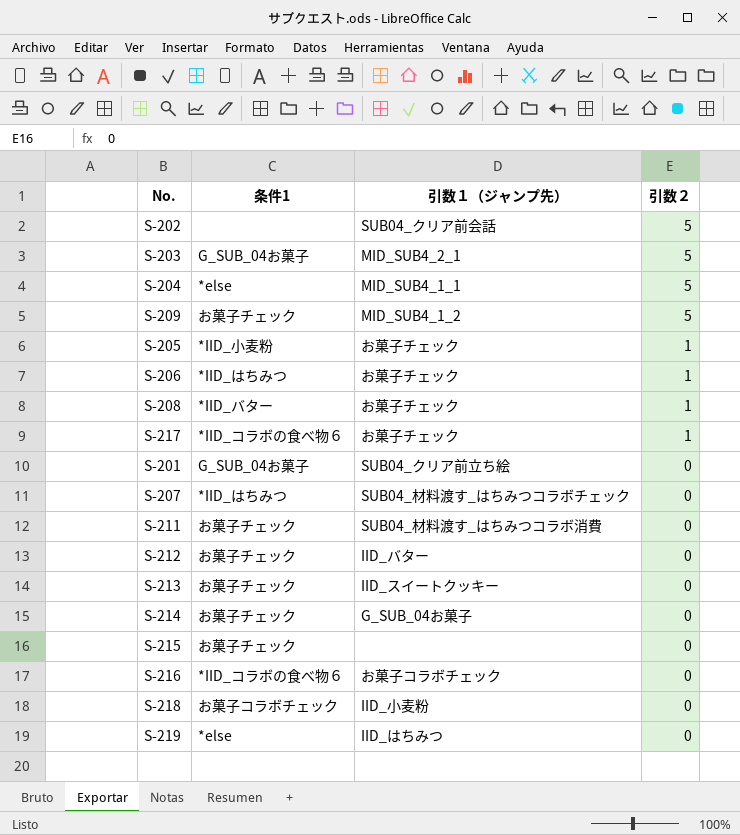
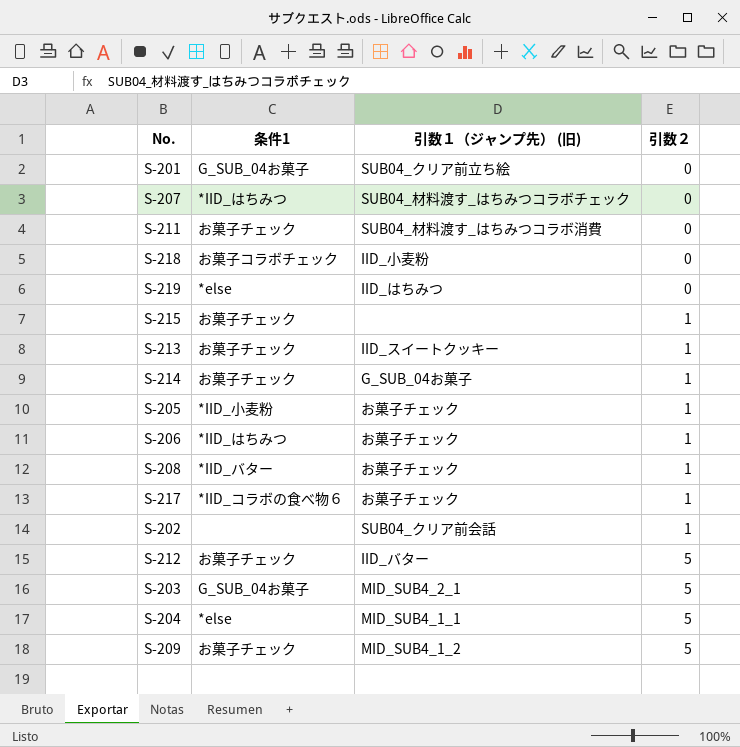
row order: 引数２ descending -> 引数２ ascending
column name: 引数１（ジャンプ先） -> 引数１（ジャンプ先） (旧)
row S-216: *IID_コラボの食べ物６ | お菓子コラボチェック | 0 -> none
S-215 | 引数２: 0 -> 1
S-213 | 引数２: 0 -> 1
S-214 | 引数２: 0 -> 1
S-202 | 引数２: 5 -> 1
S-212 | 引数２: 0 -> 5

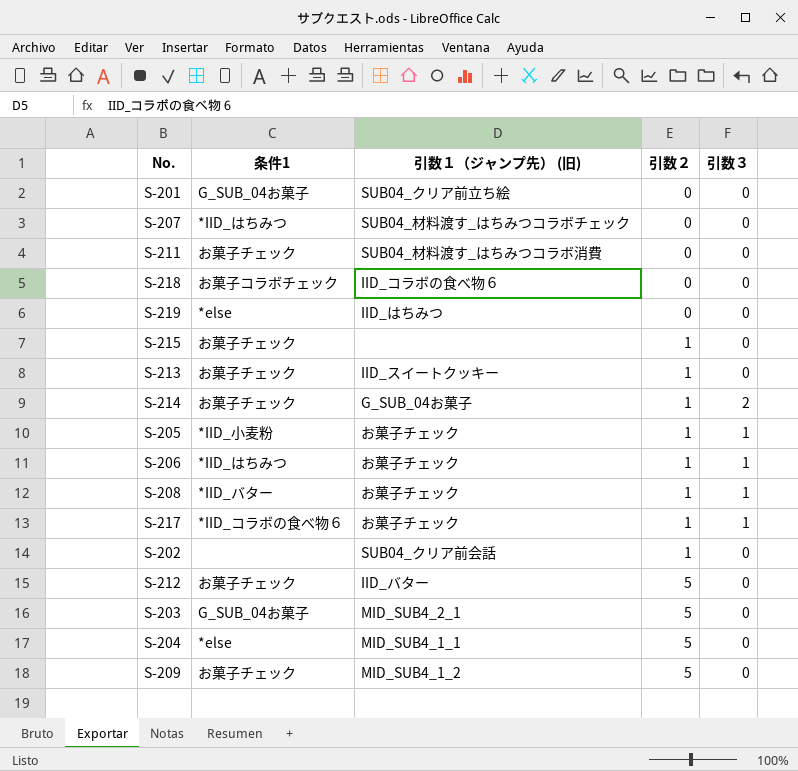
column 引数３ | position: none -> 5
S-218 | 引数１（ジャンプ先） (旧): IID_小麦粉 -> IID_コラボの食べ物６

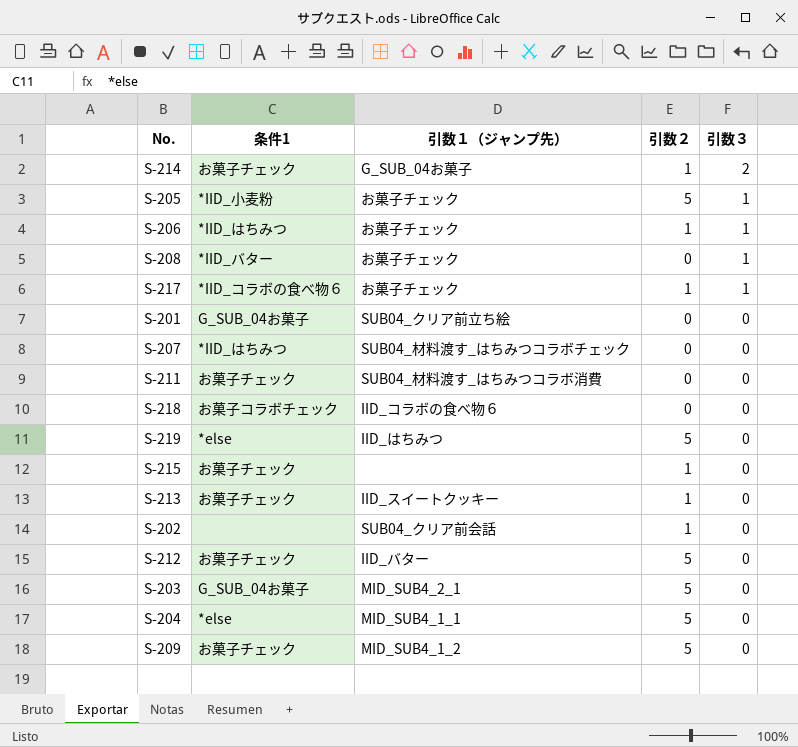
row order: 引数２ ascending -> 引数３ descending
column name: 引数１（ジャンプ先） (旧) -> 引数１（ジャンプ先）
S-205 | 引数２: 1 -> 5
S-208 | 引数２: 1 -> 0
S-219 | 引数２: 0 -> 5

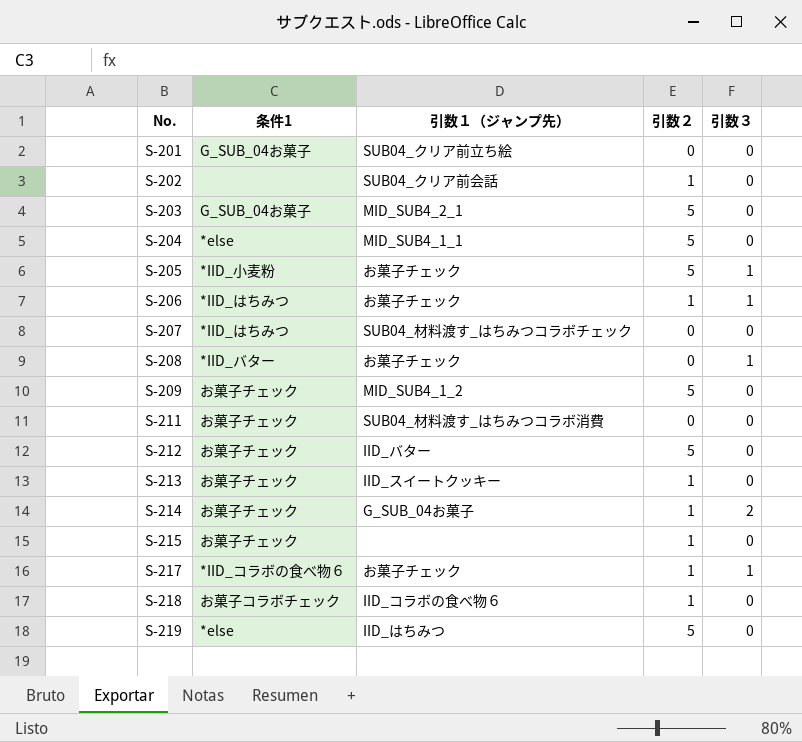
row order: 引数３ descending -> No. ascending
S-218 | 引数２: 0 -> 1

